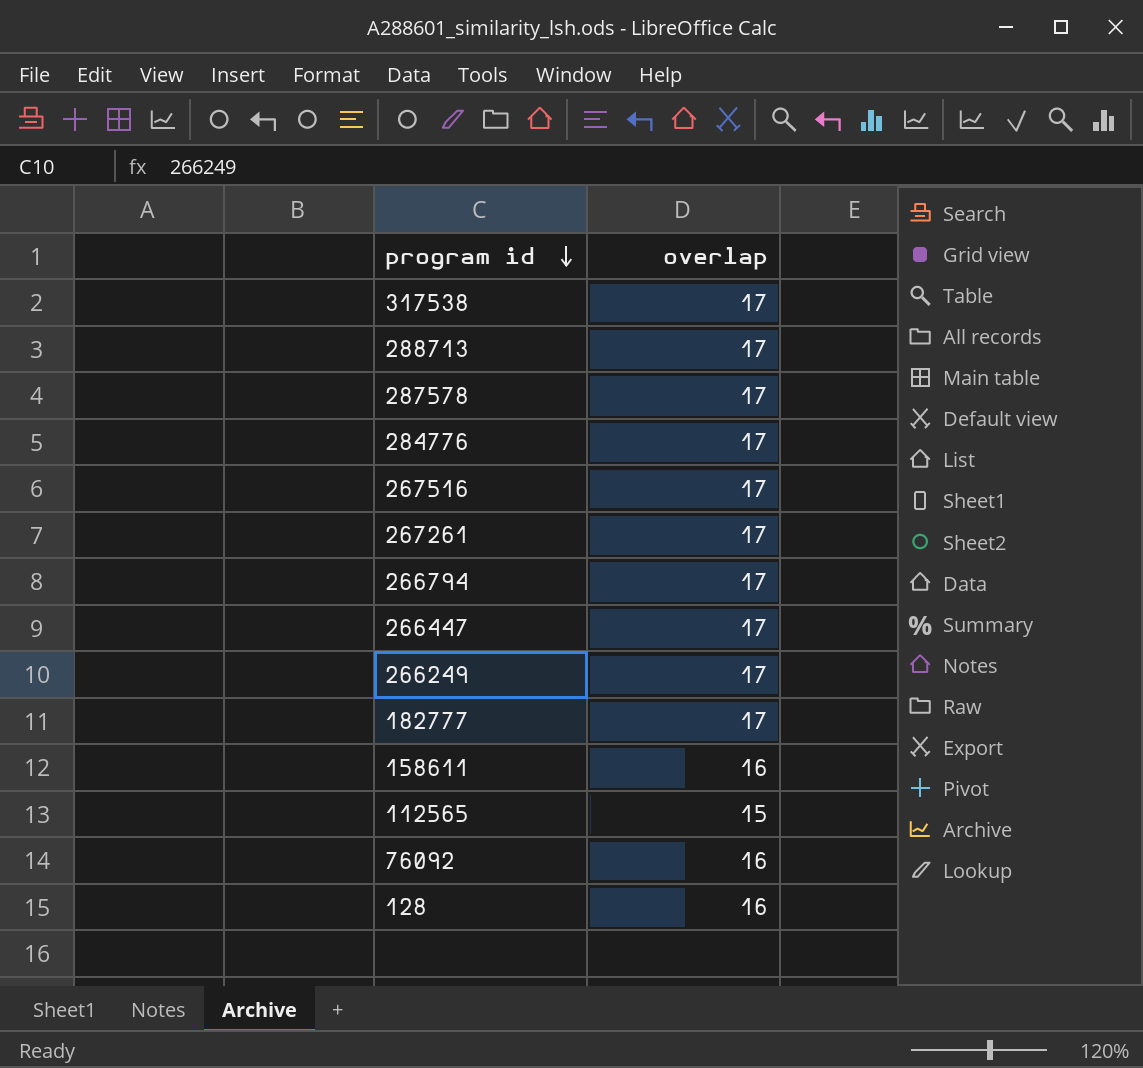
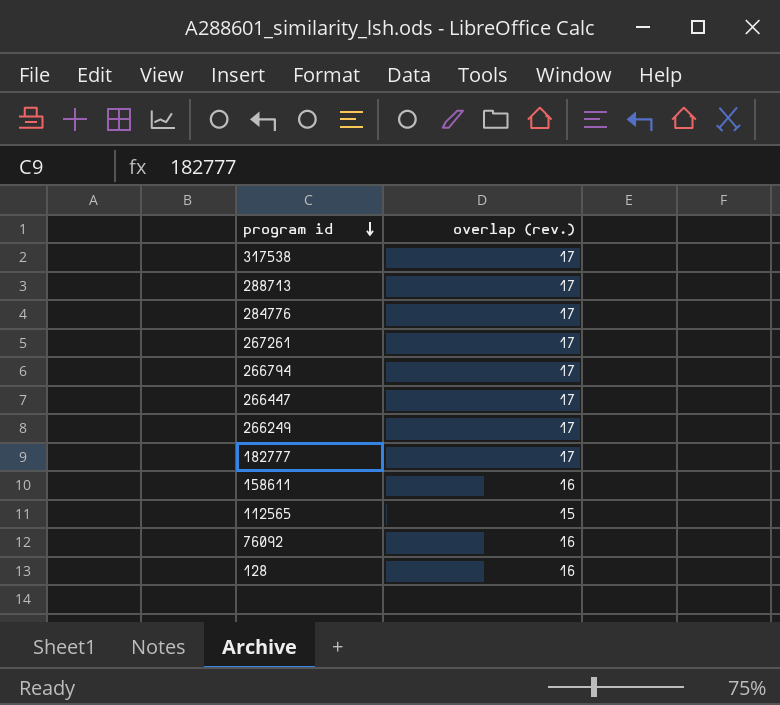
column name: overlap -> overlap (rev.)
row 287578: 17 -> none
row 267516: 17 -> none

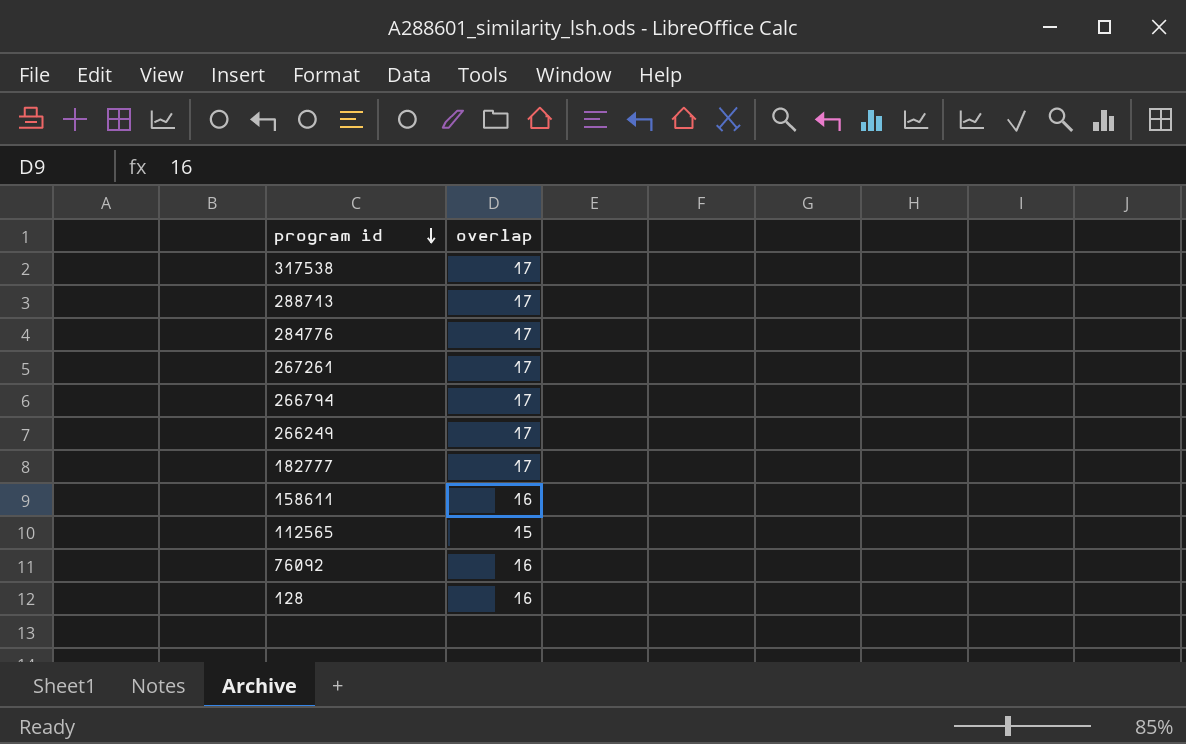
column name: overlap (rev.) -> overlap
row 266447: 17 -> none

